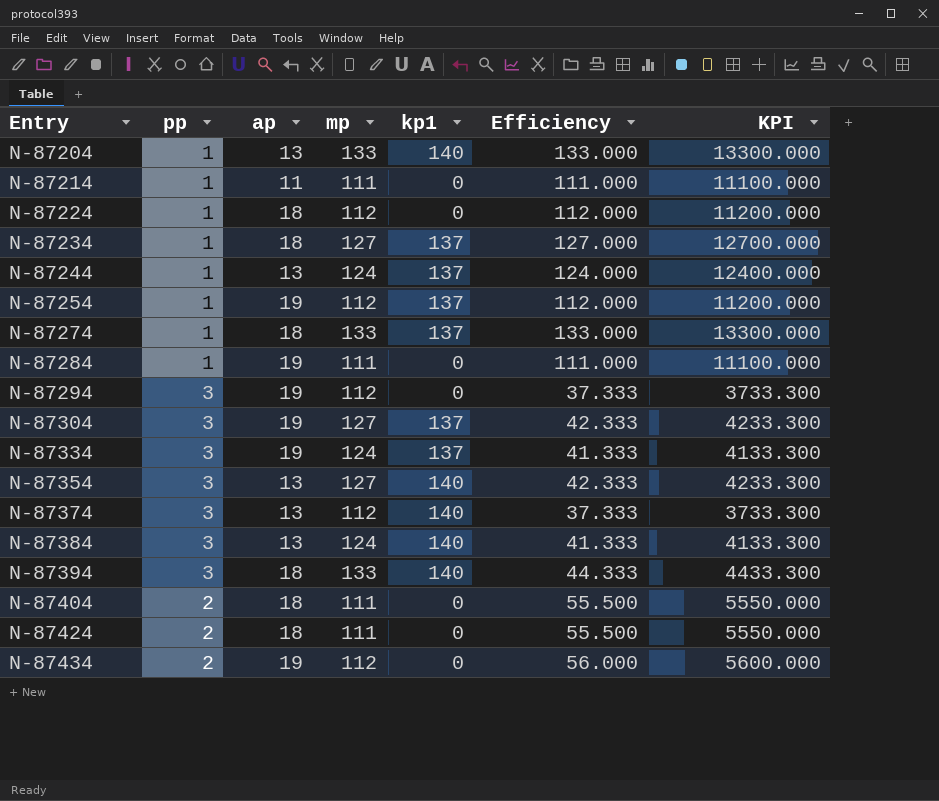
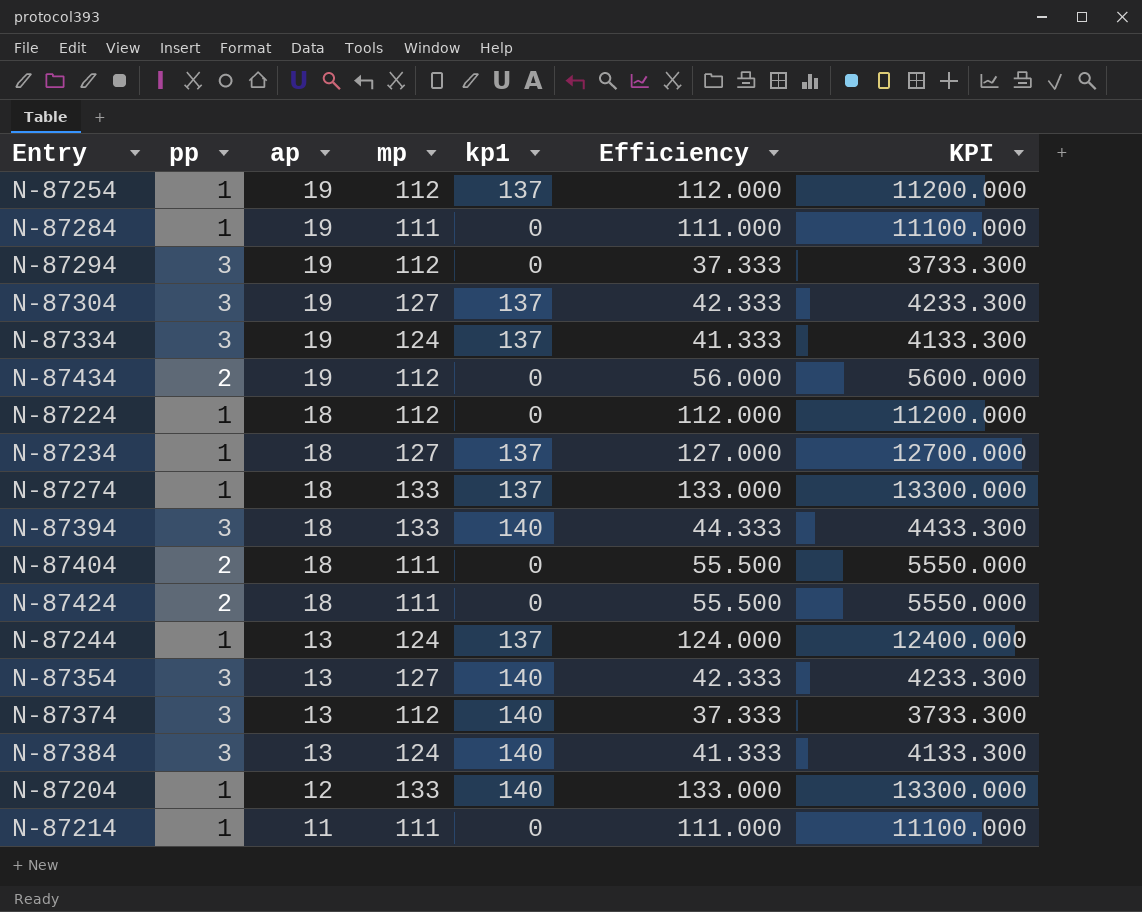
row order: Entry ascending -> ap descending
N-87204 | ap: 13 -> 12

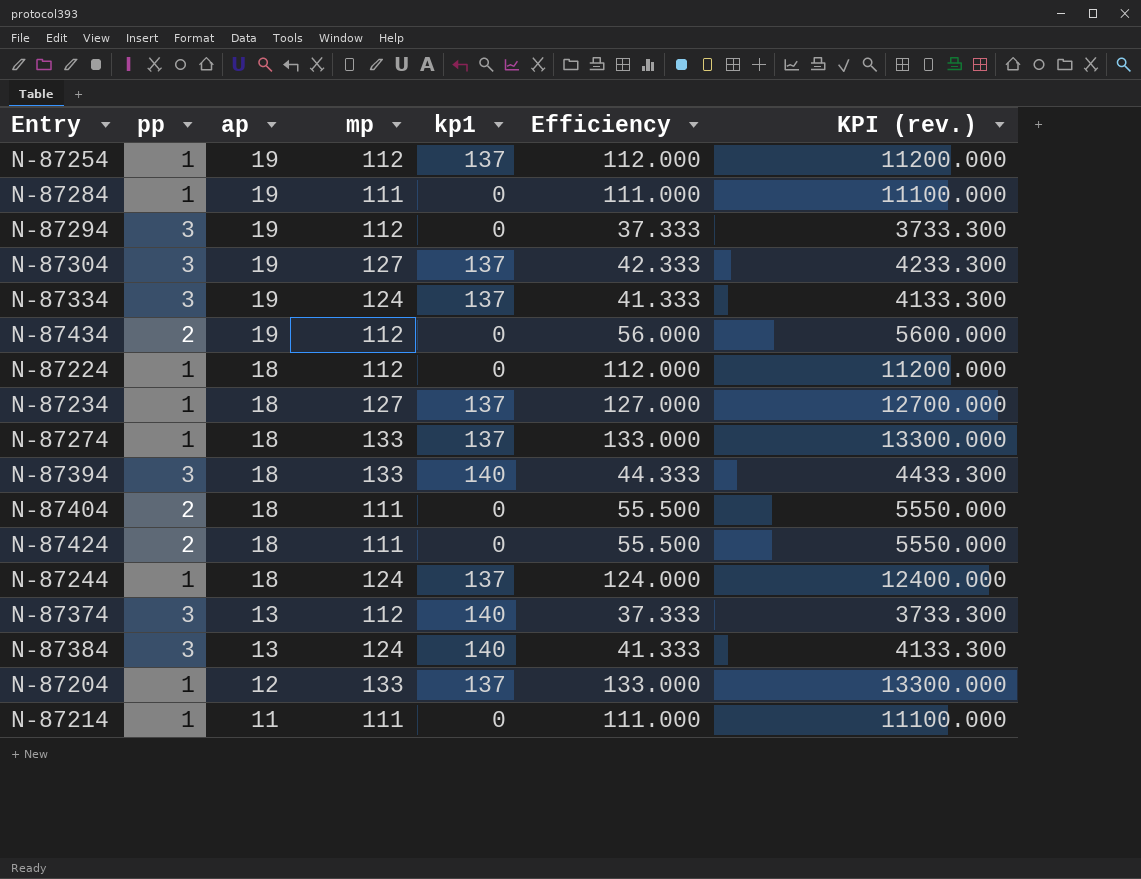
column name: KPI -> KPI (rev.)
row N-87354: 3 | 13 | 127 | 140 | 42.333 | 4233.300 -> none
N-87244 | ap: 13 -> 18
N-87204 | kp1: 140 -> 137

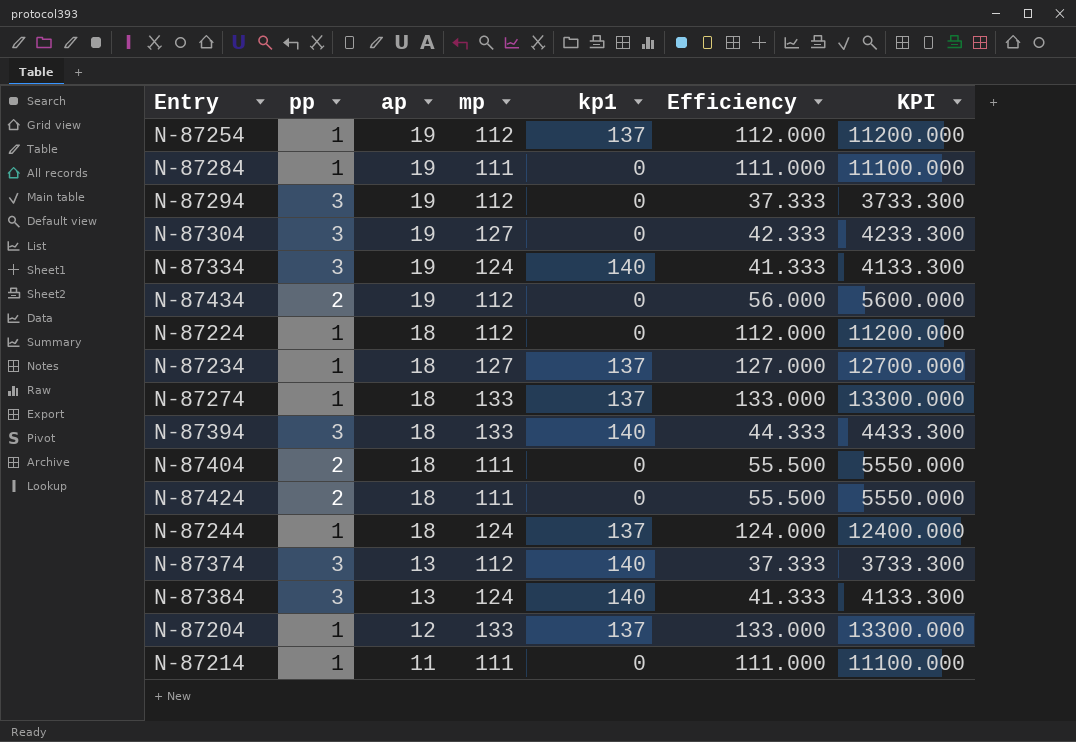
column name: KPI (rev.) -> KPI
N-87304 | kp1: 137 -> 0
N-87334 | kp1: 137 -> 140

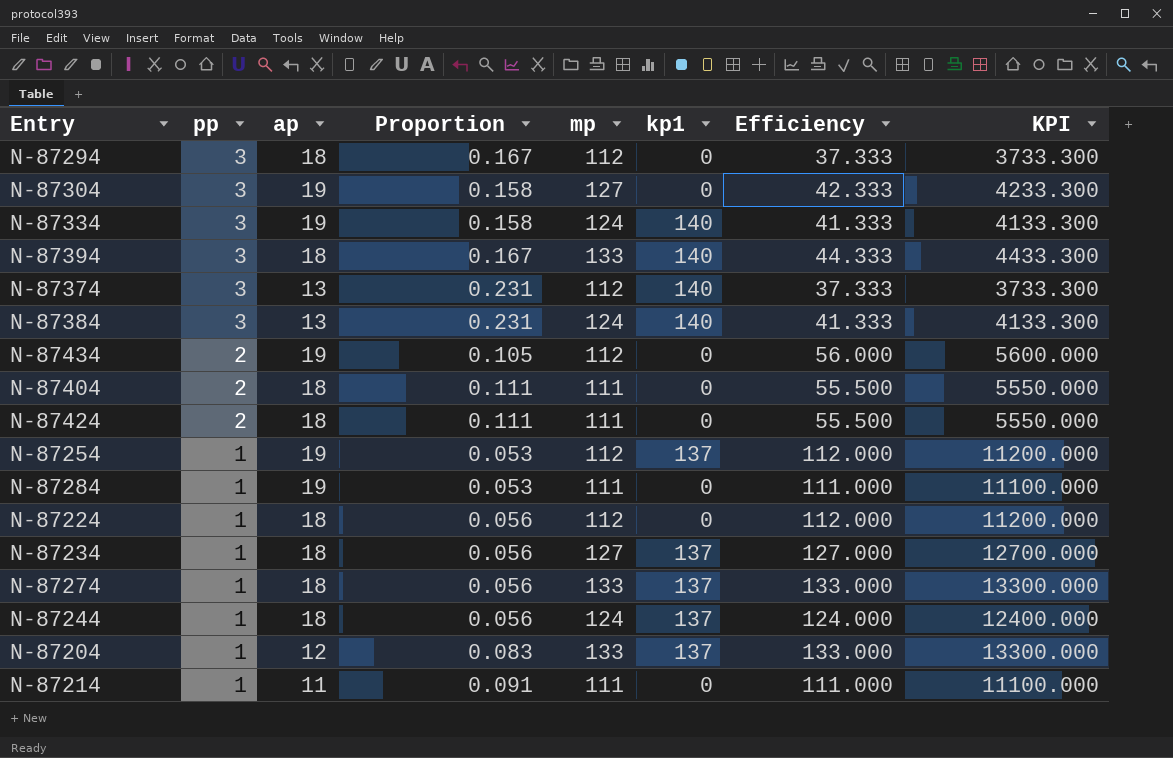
row order: ap descending -> pp descending
column Proportion | formula: none -> [pp] / [ap]
N-87294 | ap: 19 -> 18

